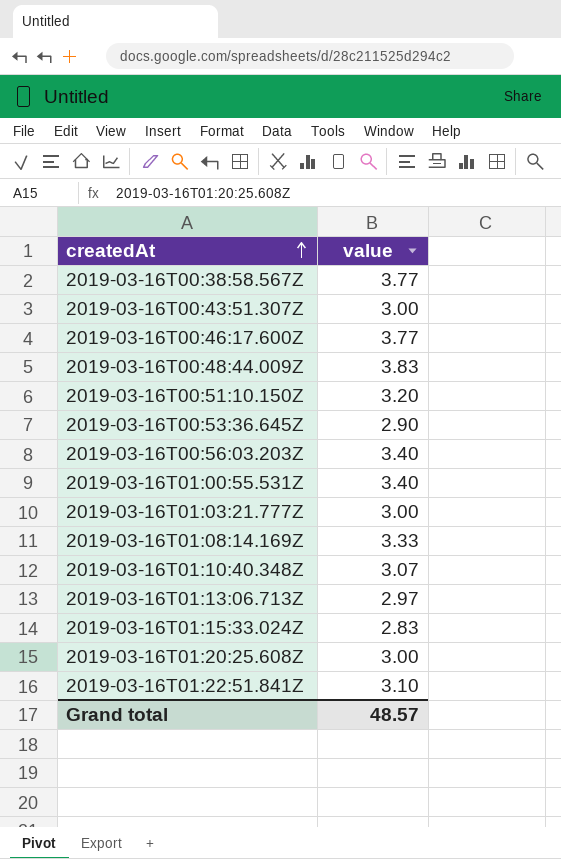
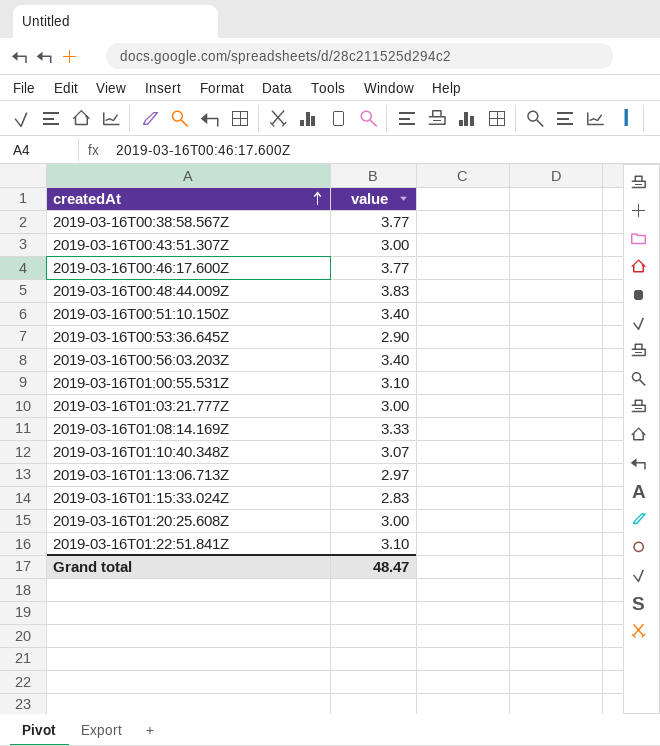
2019-03-16T00:51:10.150Z | value: 3.20 -> 3.40
2019-03-16T01:00:55.531Z | value: 3.40 -> 3.10
Grand total | value: 48.57 -> 48.47

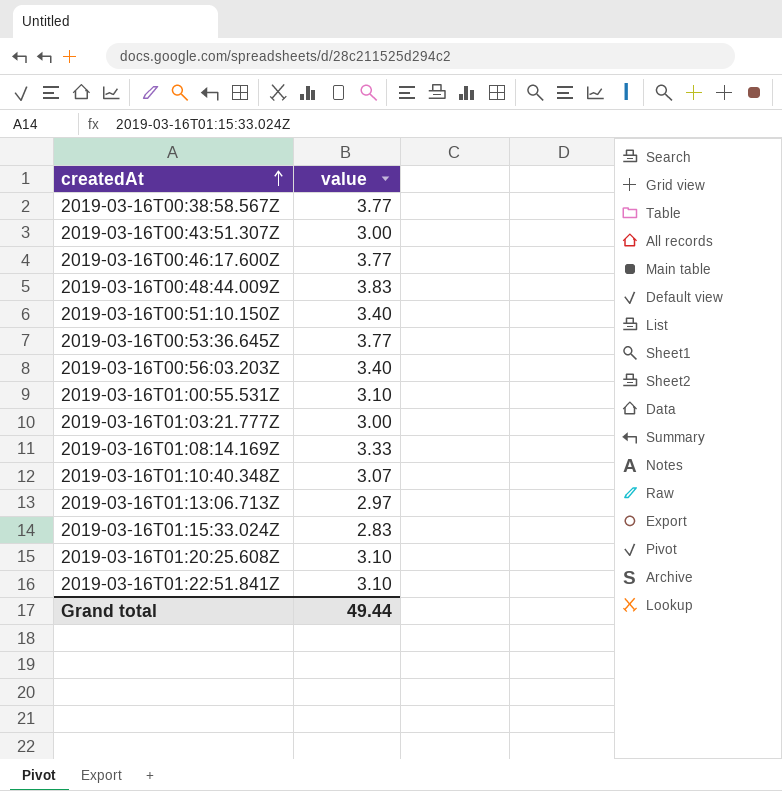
2019-03-16T00:53:36.645Z | value: 2.90 -> 3.77
2019-03-16T01:20:25.608Z | value: 3.00 -> 3.10
Grand total | value: 48.47 -> 49.44

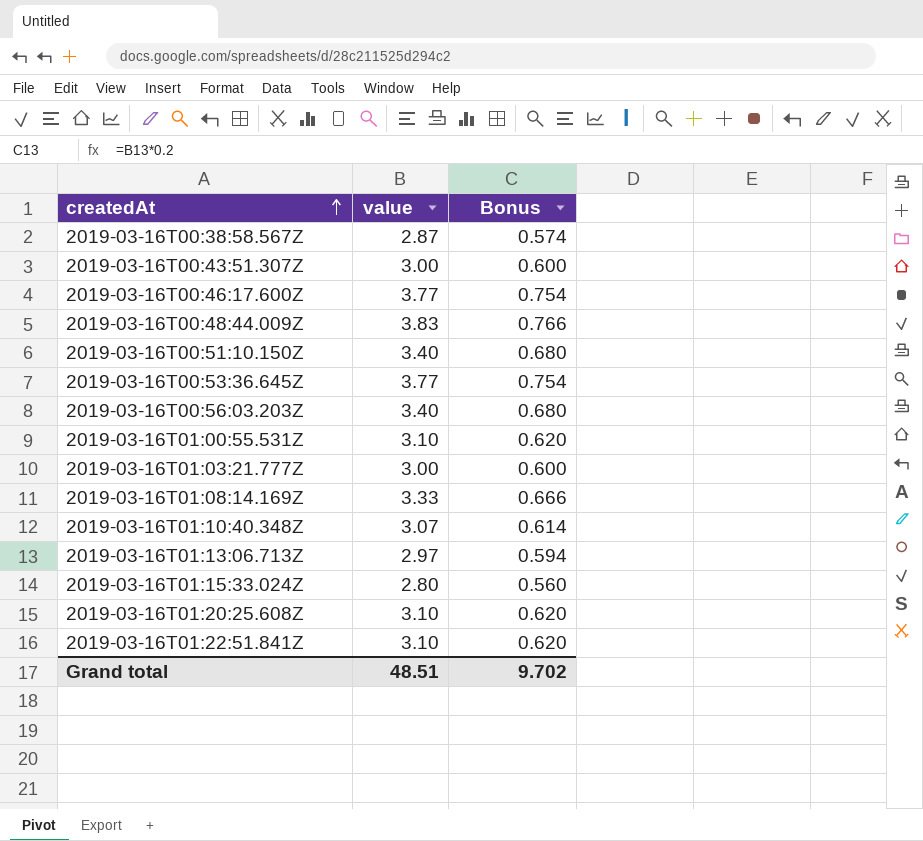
column Bonus | formula: none -> [value] * 0.2
2019-03-16T00:38:58.567Z | value: 3.77 -> 2.87
2019-03-16T01:15:33.024Z | value: 2.83 -> 2.80
Grand total | value: 49.44 -> 48.51

